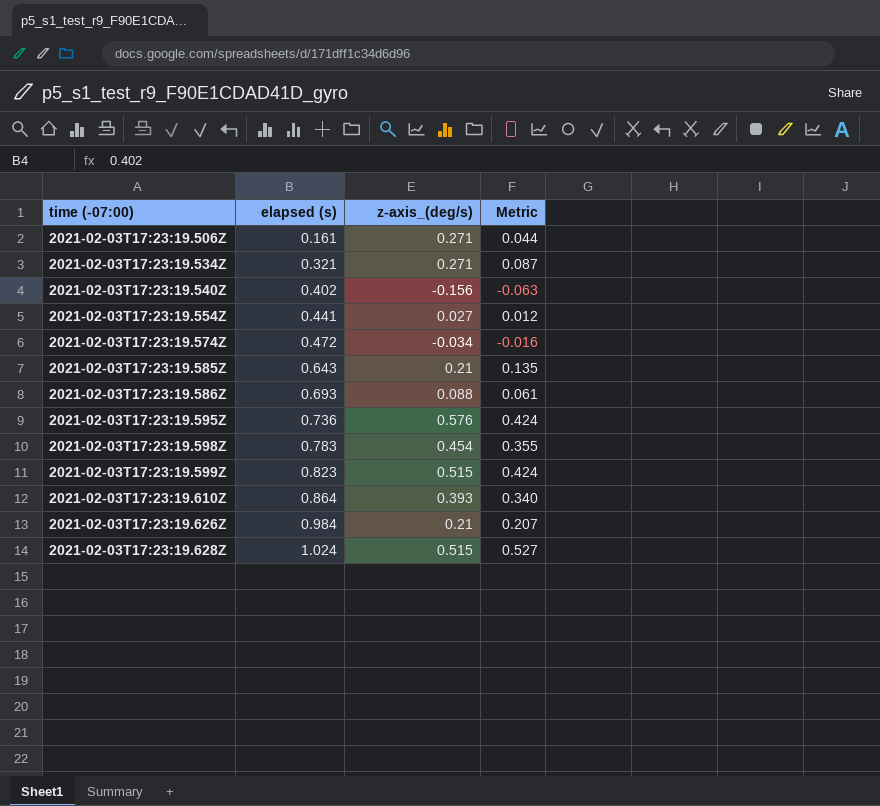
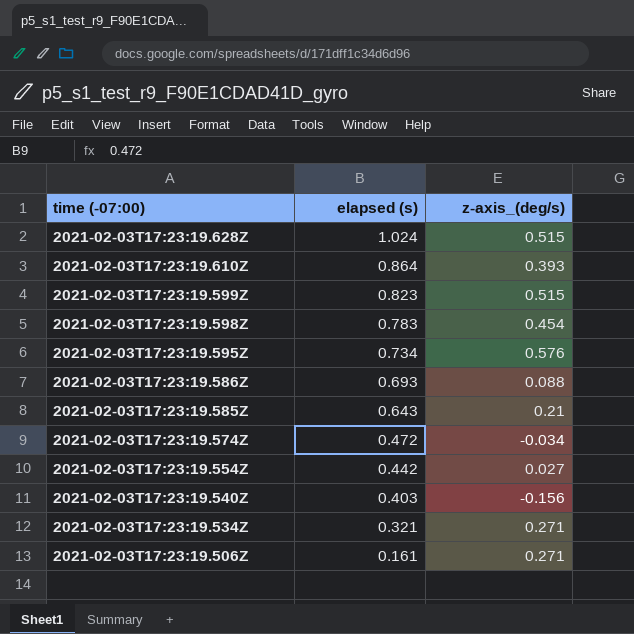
row order: time (-07:00) ascending -> time (-07:00) descending
column Metric | formula: [elapsed (s)] * [z-axis_(deg/s)] -> none
row 2021-02-03T17:23:19.626Z: 0.984 | 0.21 | 0.207 -> none
2021-02-03T17:23:19.595Z | elapsed (s): 0.736 -> 0.734
2021-02-03T17:23:19.554Z | elapsed (s): 0.441 -> 0.442
2021-02-03T17:23:19.540Z | elapsed (s): 0.402 -> 0.403

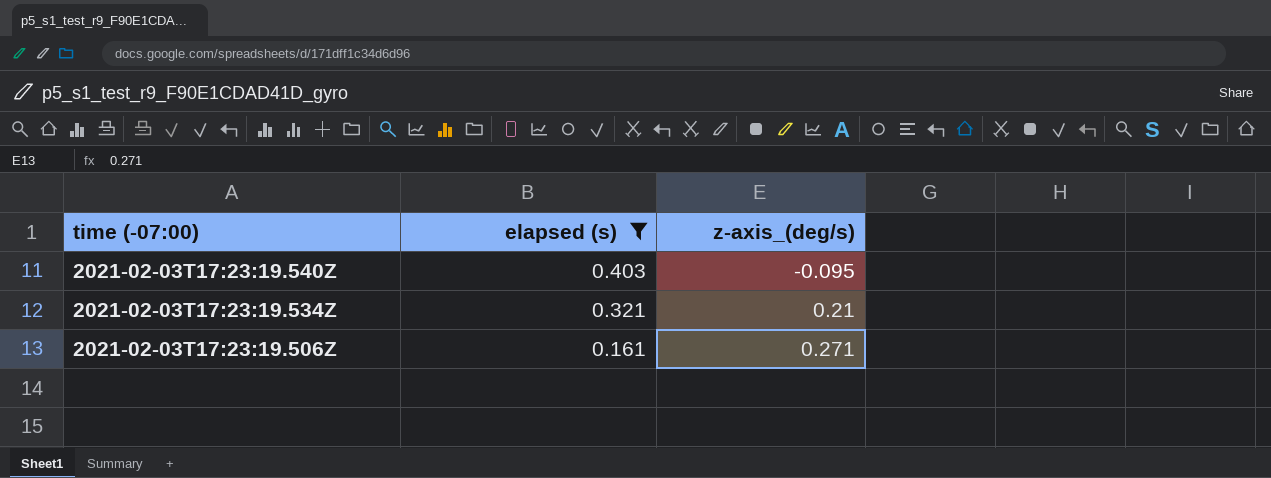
filter: none -> elapsed (s) <= 0.403
2021-02-03T17:23:19.540Z | z-axis_(deg/s): -0.156 -> -0.095
2021-02-03T17:23:19.534Z | z-axis_(deg/s): 0.271 -> 0.21

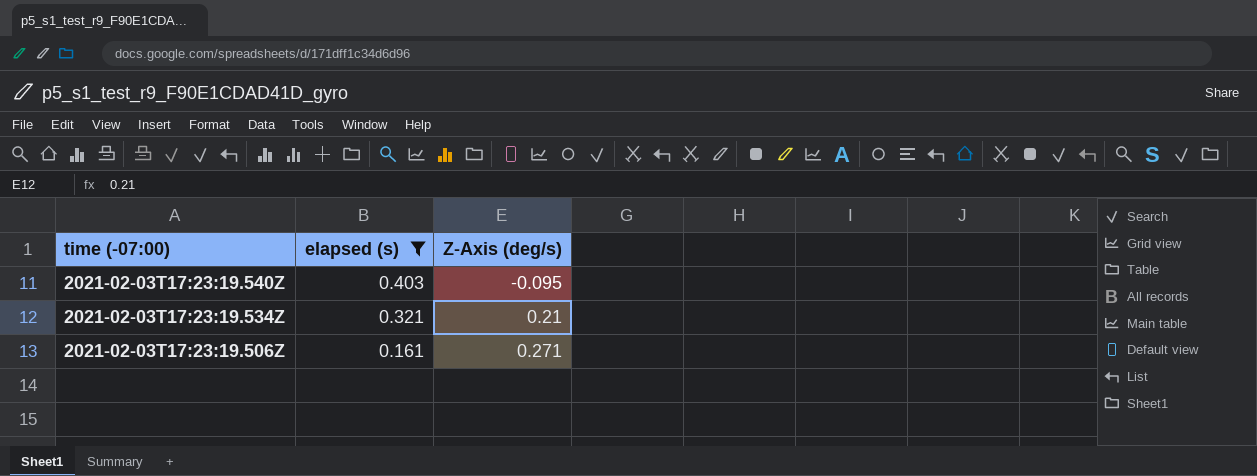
column name: z-axis_(deg/s) -> Z-Axis (deg/s)

